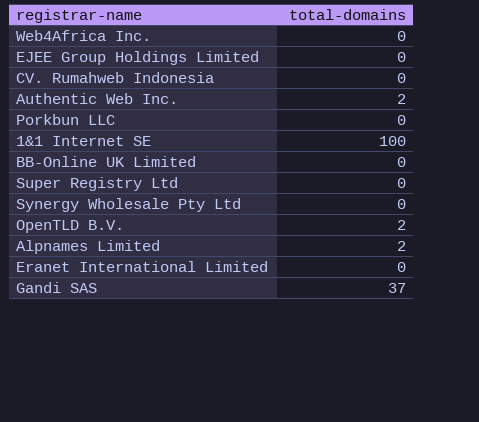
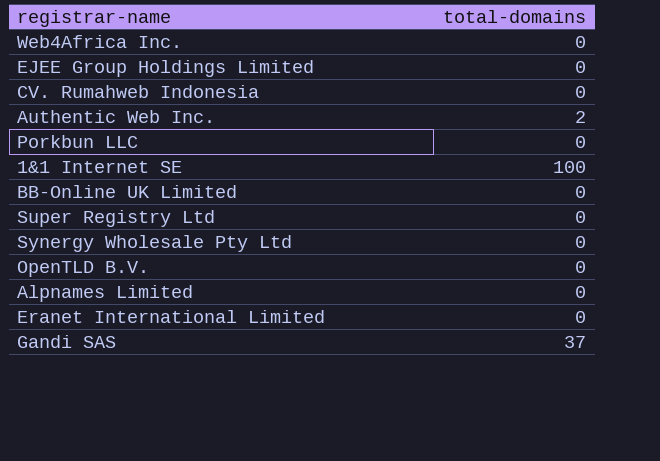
OpenTLD B.V. | total-domains: 2 -> 0
Alpnames Limited | total-domains: 2 -> 0

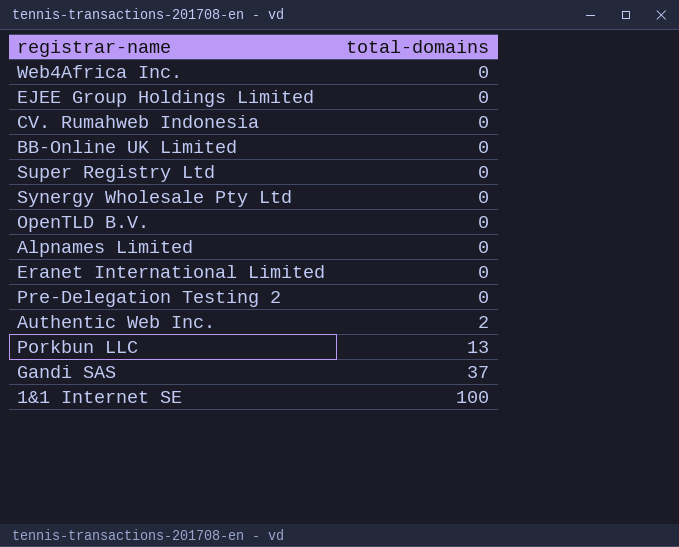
row order: none -> total-domains ascending
row Pre-Delegation Testing 2: none -> 0
Porkbun LLC | total-domains: 0 -> 13

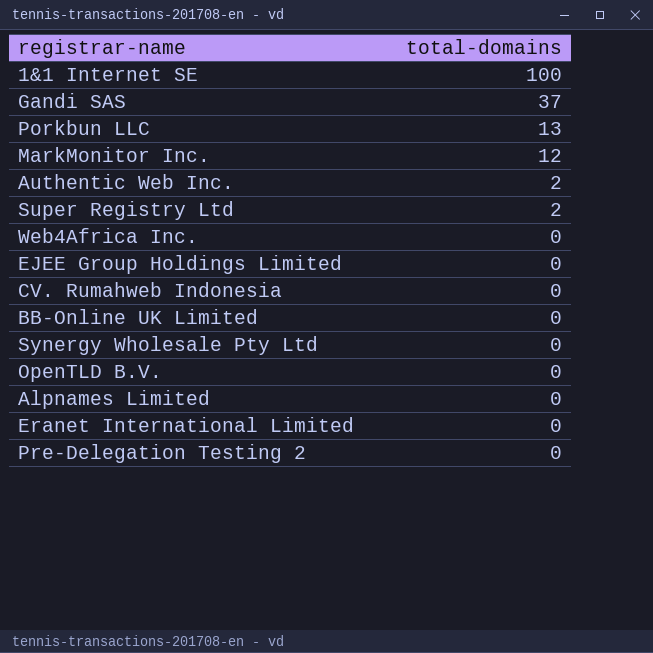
row order: total-domains ascending -> total-domains descending
row MarkMonitor Inc.: none -> 12
Super Registry Ltd | total-domains: 0 -> 2

